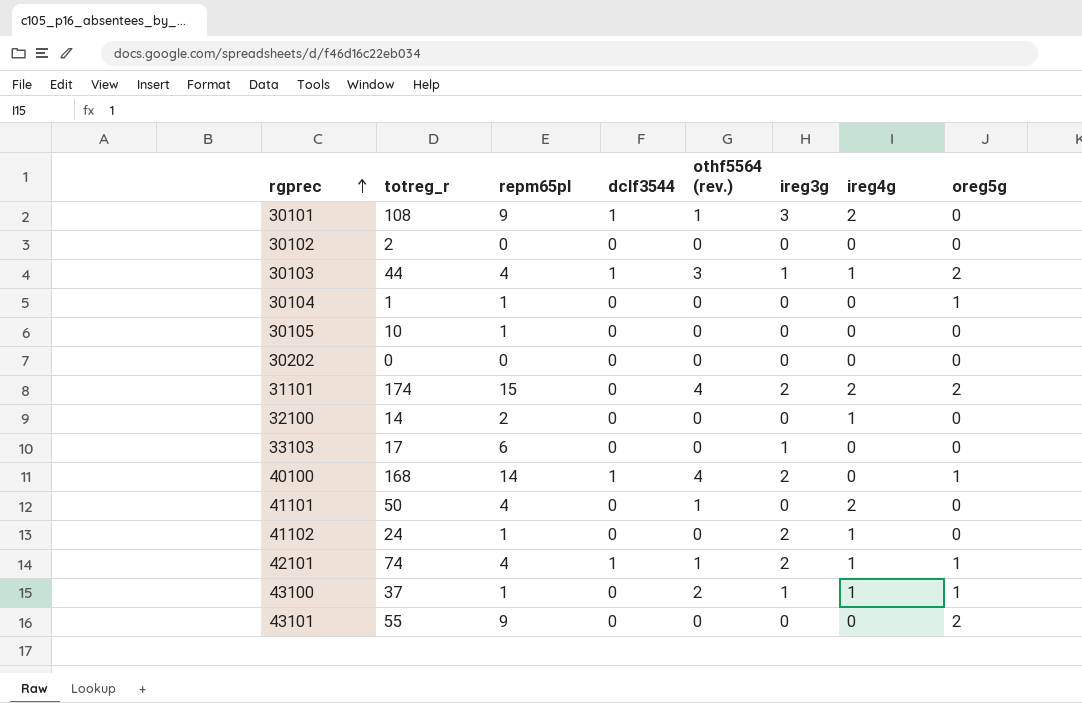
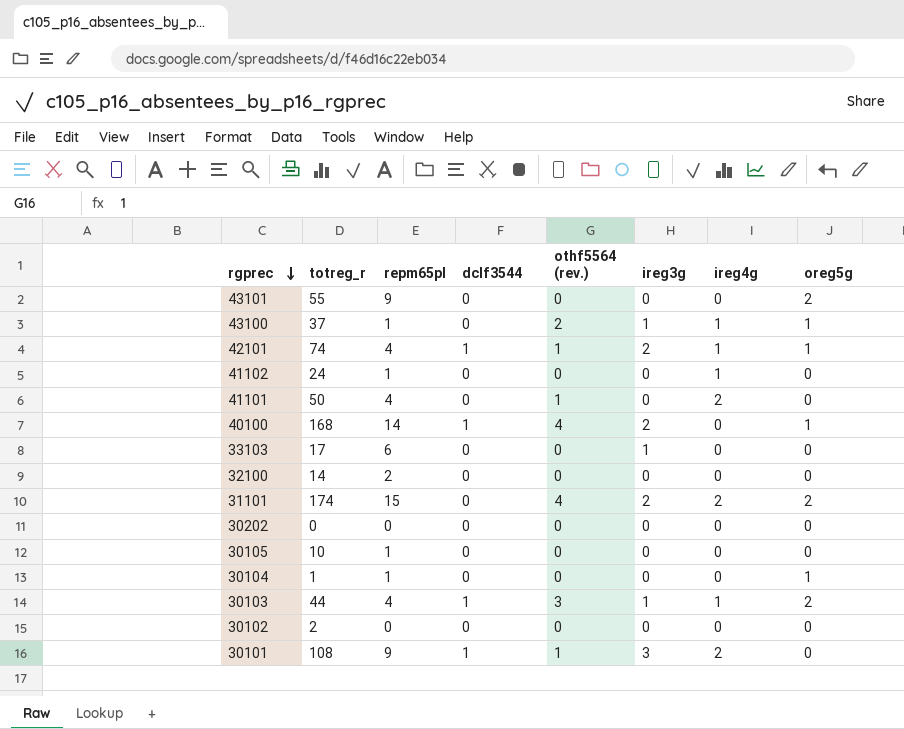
row order: rgprec ascending -> rgprec descending
41102 | ireg3g: 2 -> 0
32100 | ireg4g: 1 -> 0

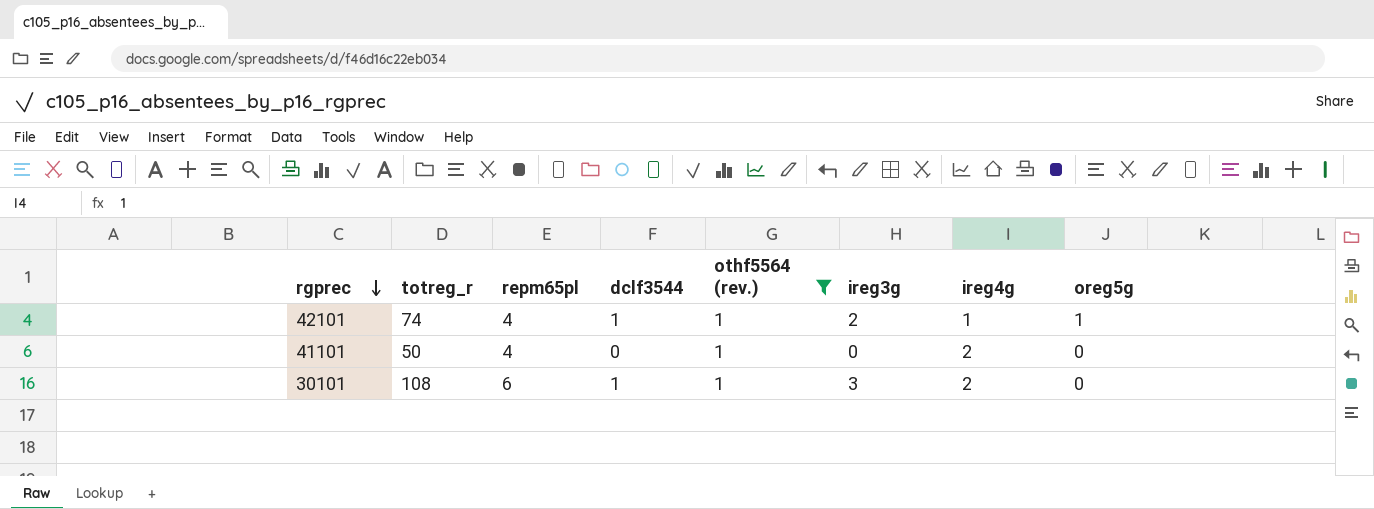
filter: none -> othf5564 (rev.) = 1
30101 | repm65pl: 9 -> 6

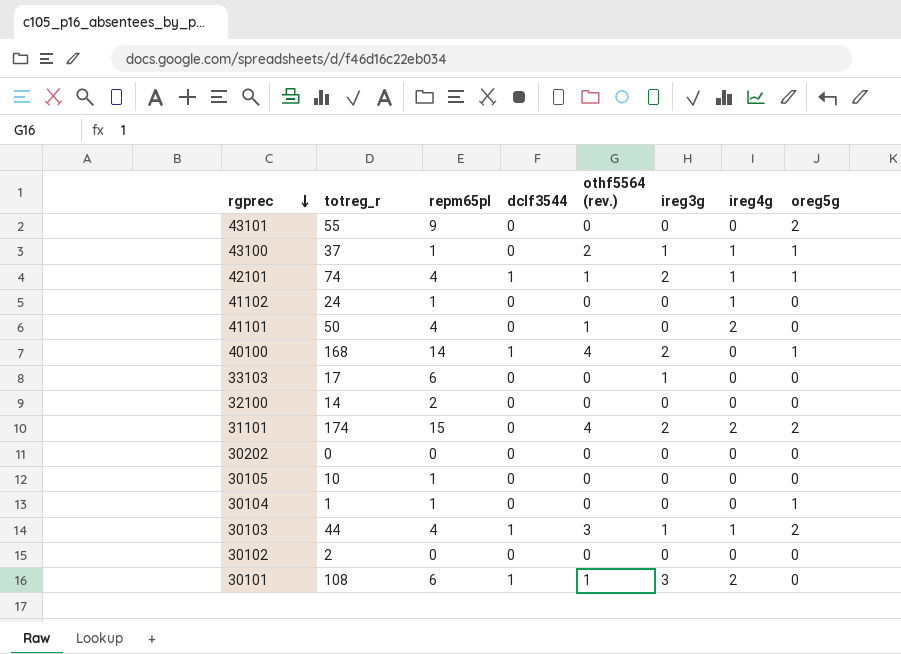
filter: othf5564 (rev.) = 1 -> none

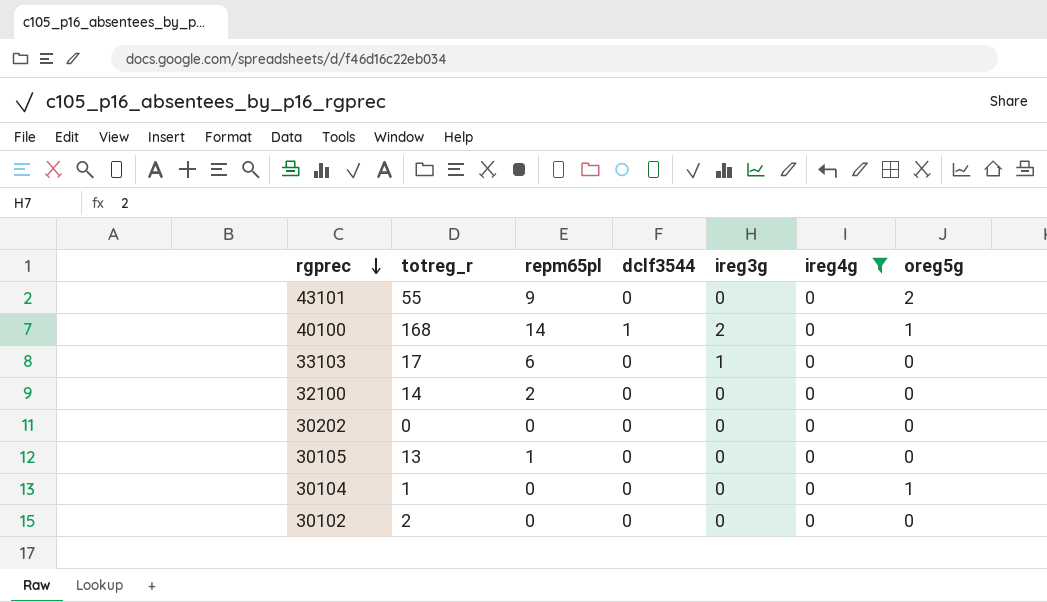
filter: none -> ireg4g = 0
column othf5564 (rev.) | position: 5 -> none
30105 | totreg_r: 10 -> 13
30104 | repm65pl: 1 -> 0

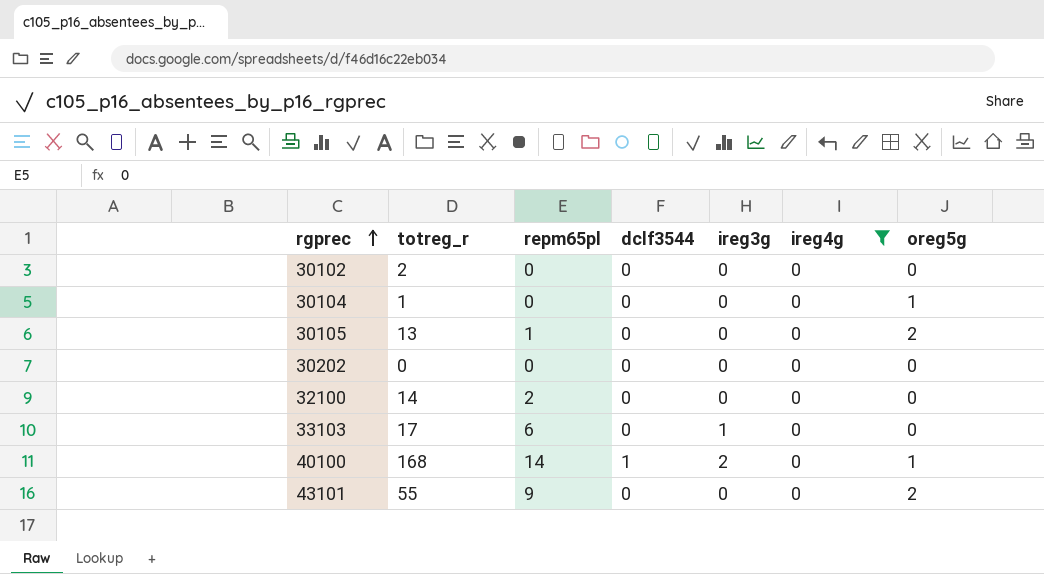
row order: rgprec descending -> rgprec ascending
30105 | oreg5g: 0 -> 2

